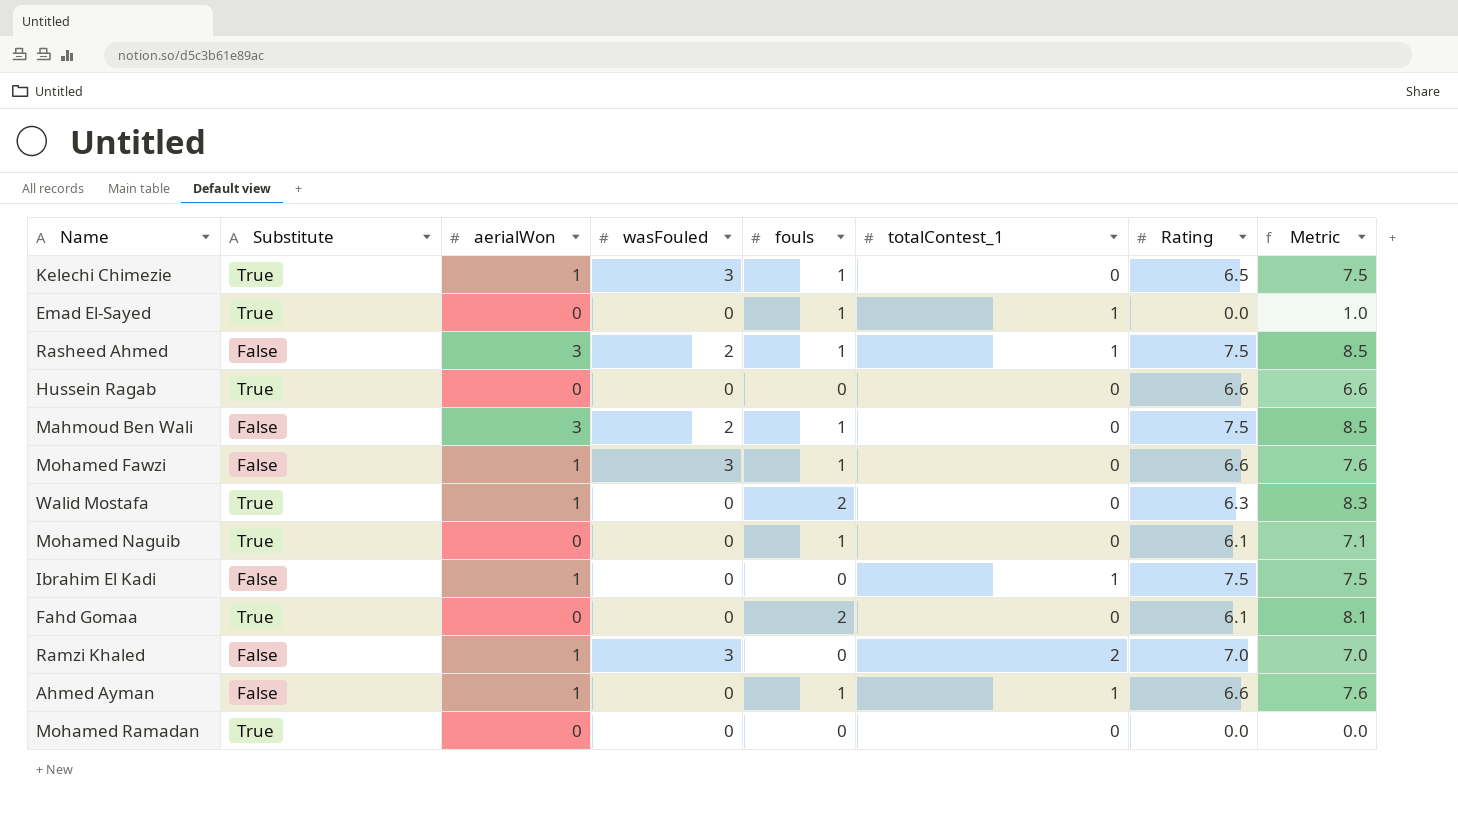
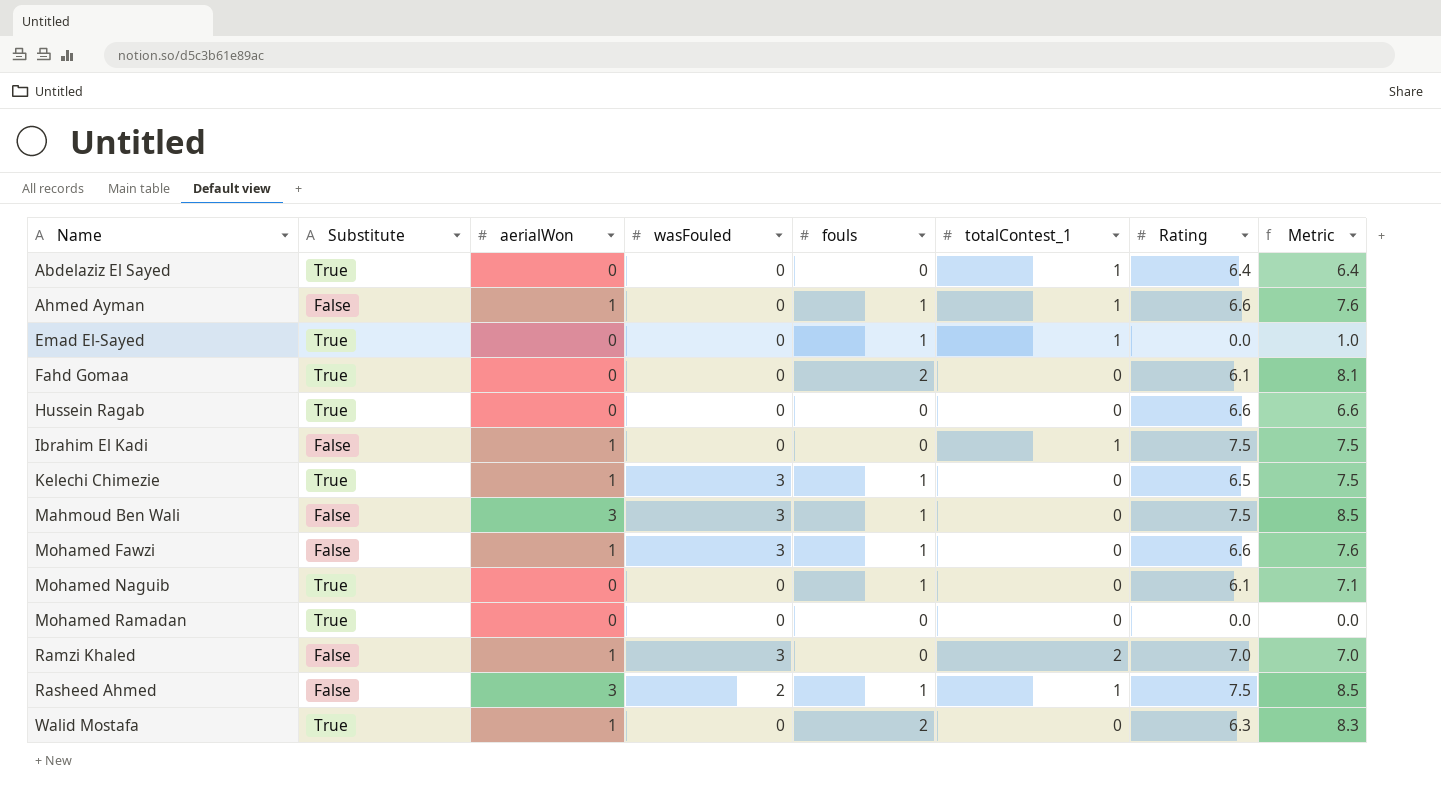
row order: none -> Name ascending
row Abdelaziz El Sayed: none -> True | 0 | 0 | 0 | 1 | 6.4 | 6.4
Mahmoud Ben Wali | wasFouled: 2 -> 3

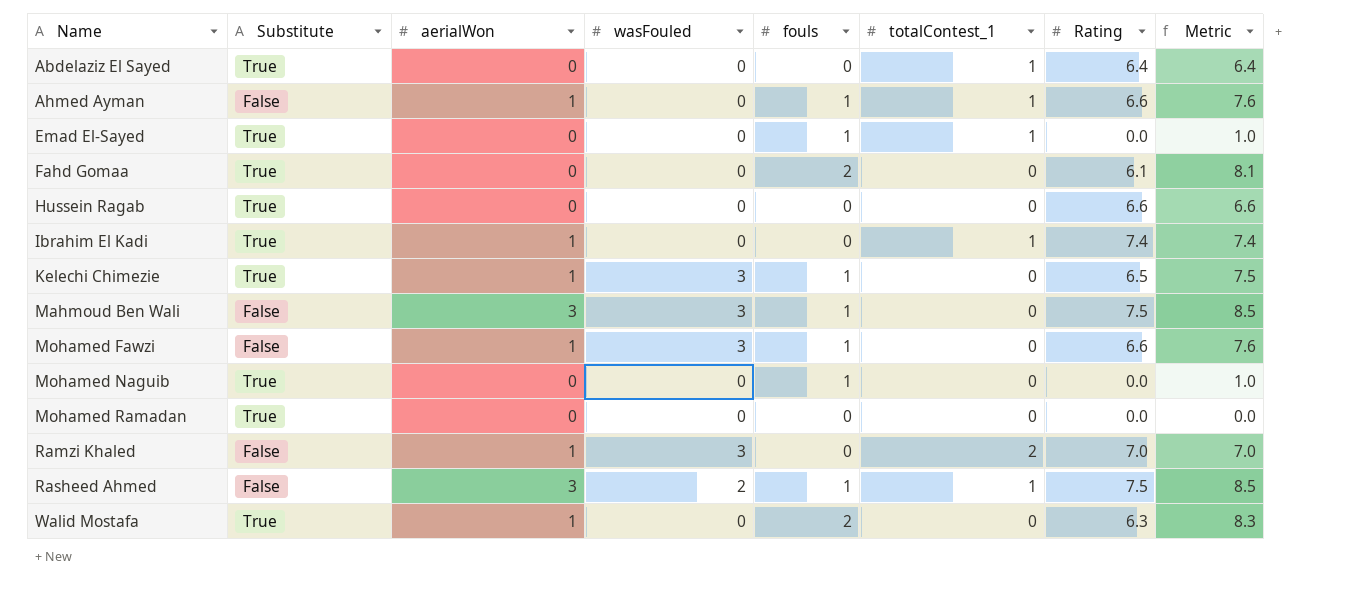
Ibrahim El Kadi | Substitute: False -> True
Ibrahim El Kadi | Rating: 7.5 -> 7.4
Ibrahim El Kadi | Metric: 7.5 -> 7.4
Mohamed Naguib | Rating: 6.1 -> 0.0
Mohamed Naguib | Metric: 7.1 -> 1.0

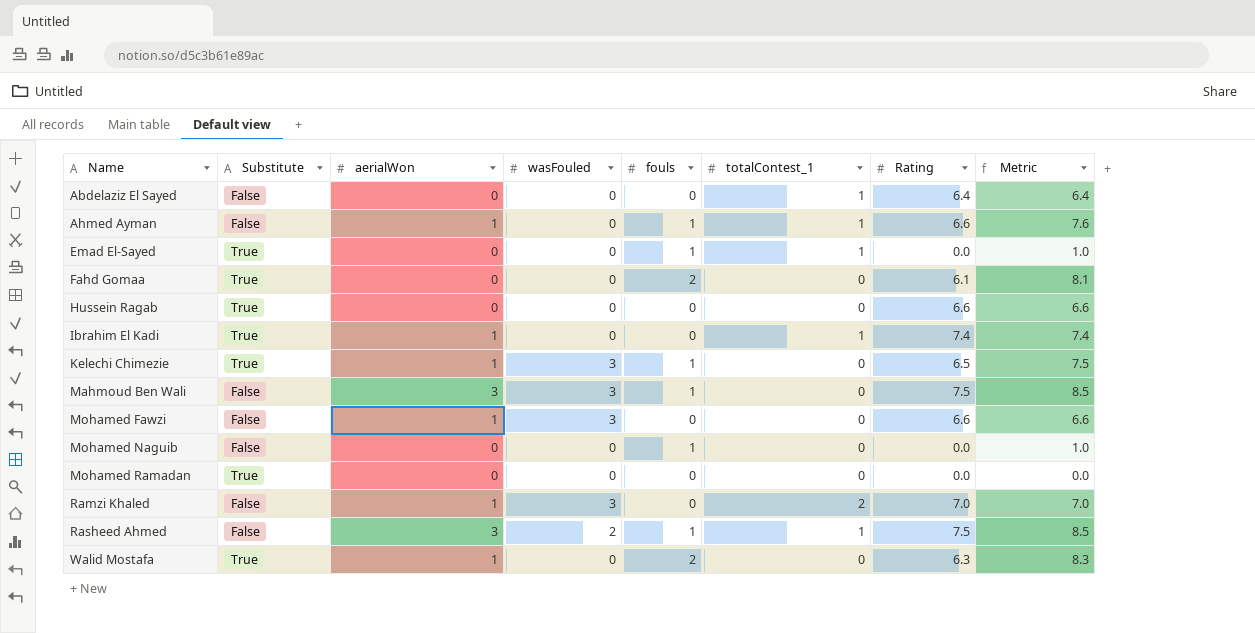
Abdelaziz El Sayed | Substitute: True -> False
Mohamed Fawzi | fouls: 1 -> 0
Mohamed Fawzi | Metric: 7.6 -> 6.6
Mohamed Naguib | Substitute: True -> False

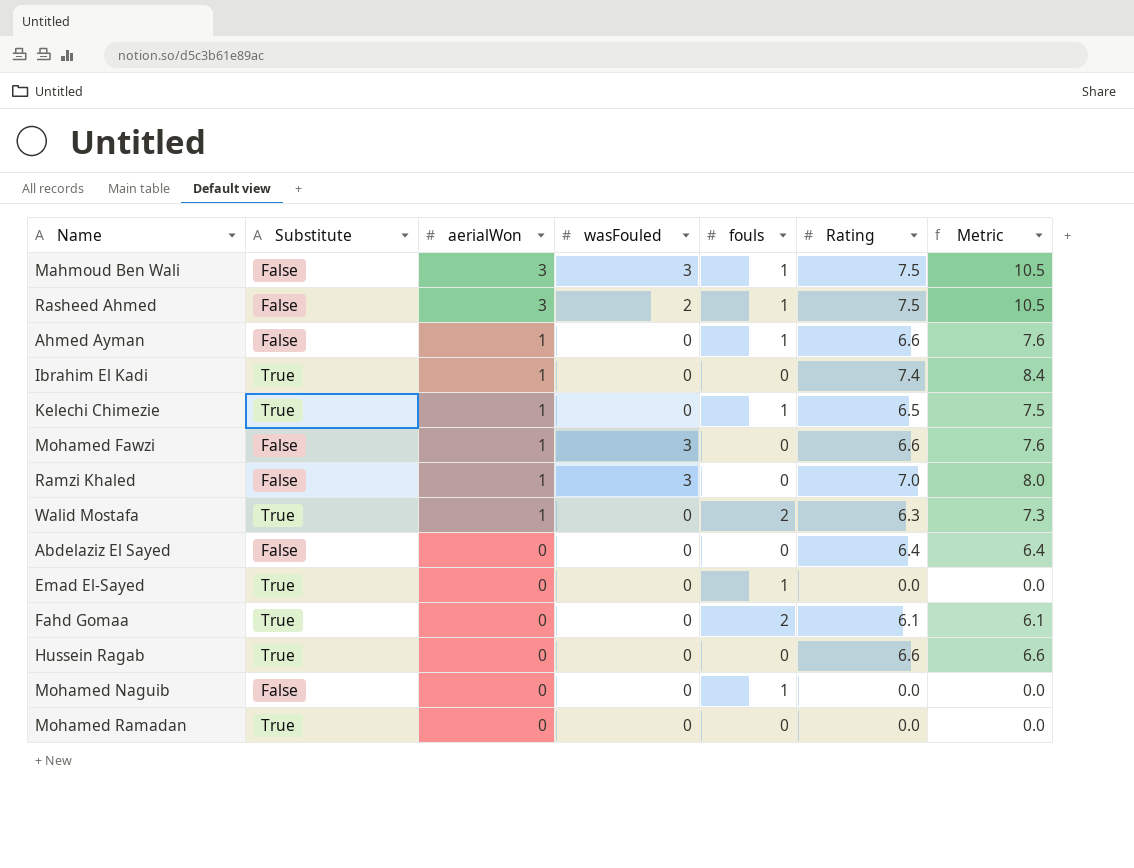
row order: Name ascending -> aerialWon descending
column totalContest_1 | position: 6 -> none
column Metric | formula: [fouls] + [Rating] -> [aerialWon] + [Rating]
Kelechi Chimezie | wasFouled: 3 -> 0

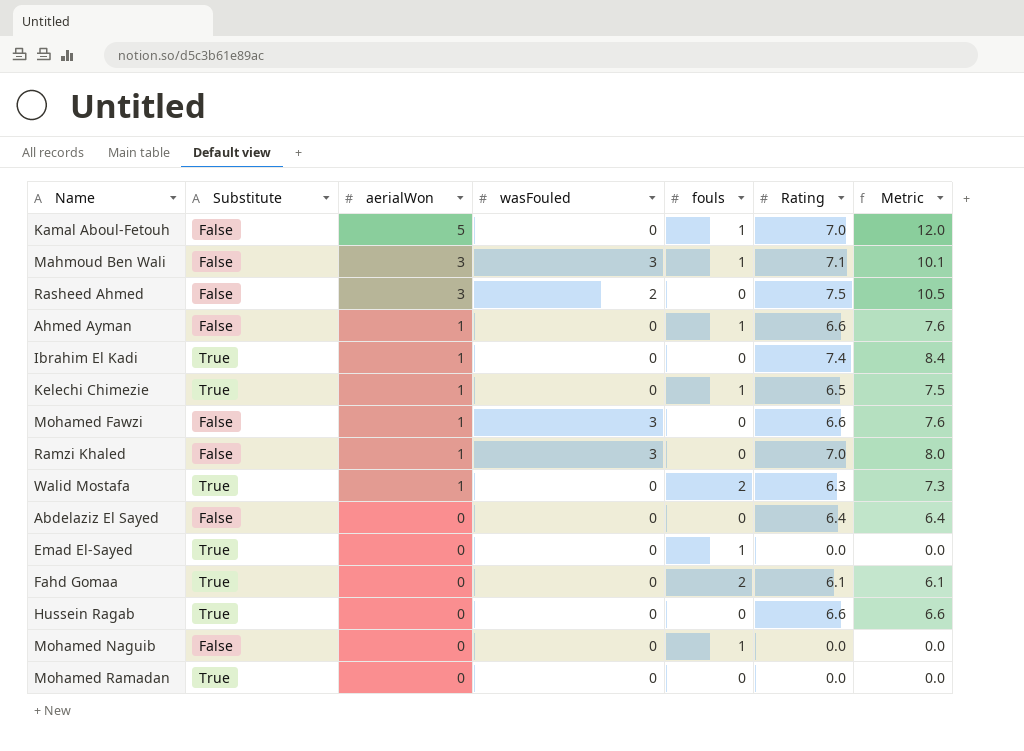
row Kamal Aboul-Fetouh: none -> False | 5 | 0 | 1 | 7.0 | 12.0
Mahmoud Ben Wali | Rating: 7.5 -> 7.1
Mahmoud Ben Wali | Metric: 10.5 -> 10.1
Rasheed Ahmed | fouls: 1 -> 0

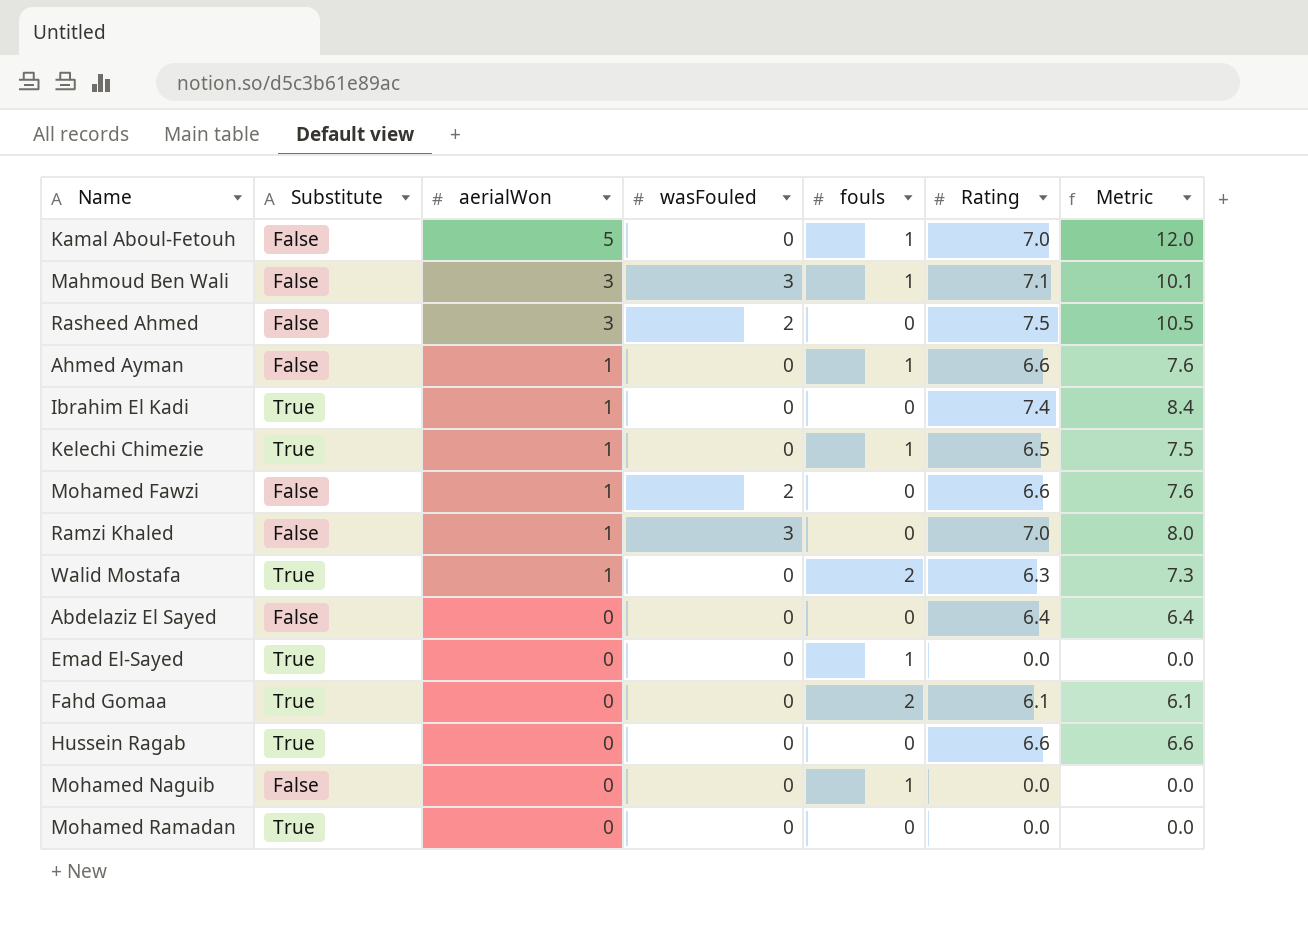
Mohamed Fawzi | wasFouled: 3 -> 2

